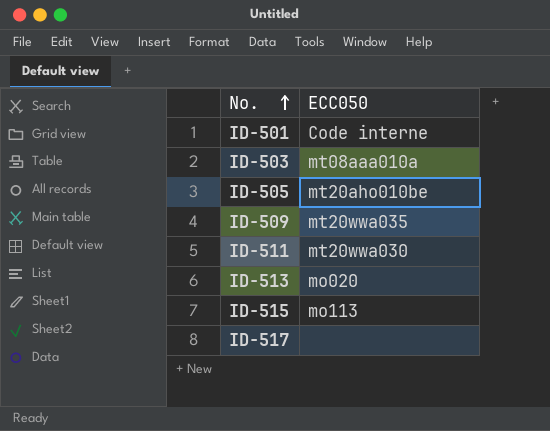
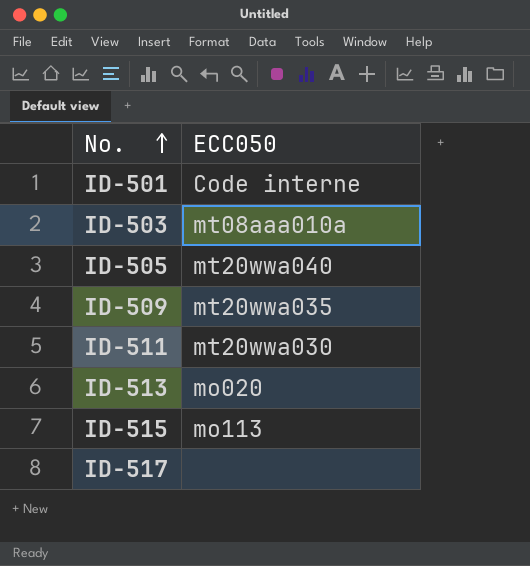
ID-505 | ECC050: mt20aho010be -> mt20wwa040

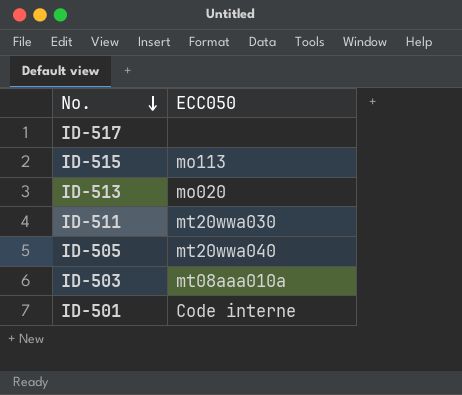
row order: No. ascending -> No. descending
row ID-509: mt20wwa035 -> none

